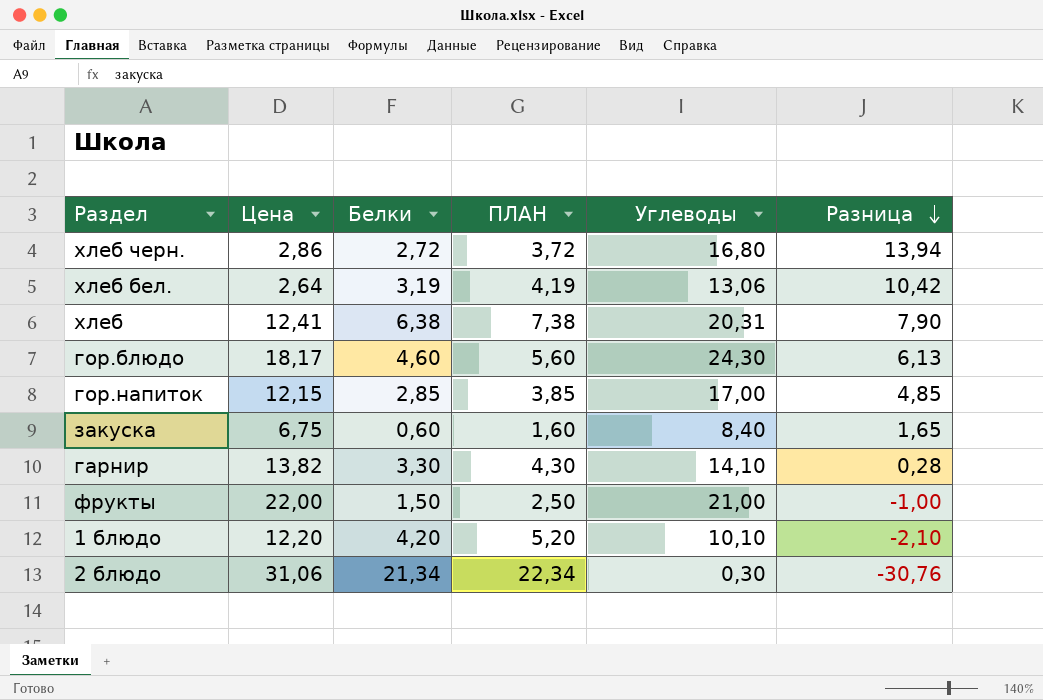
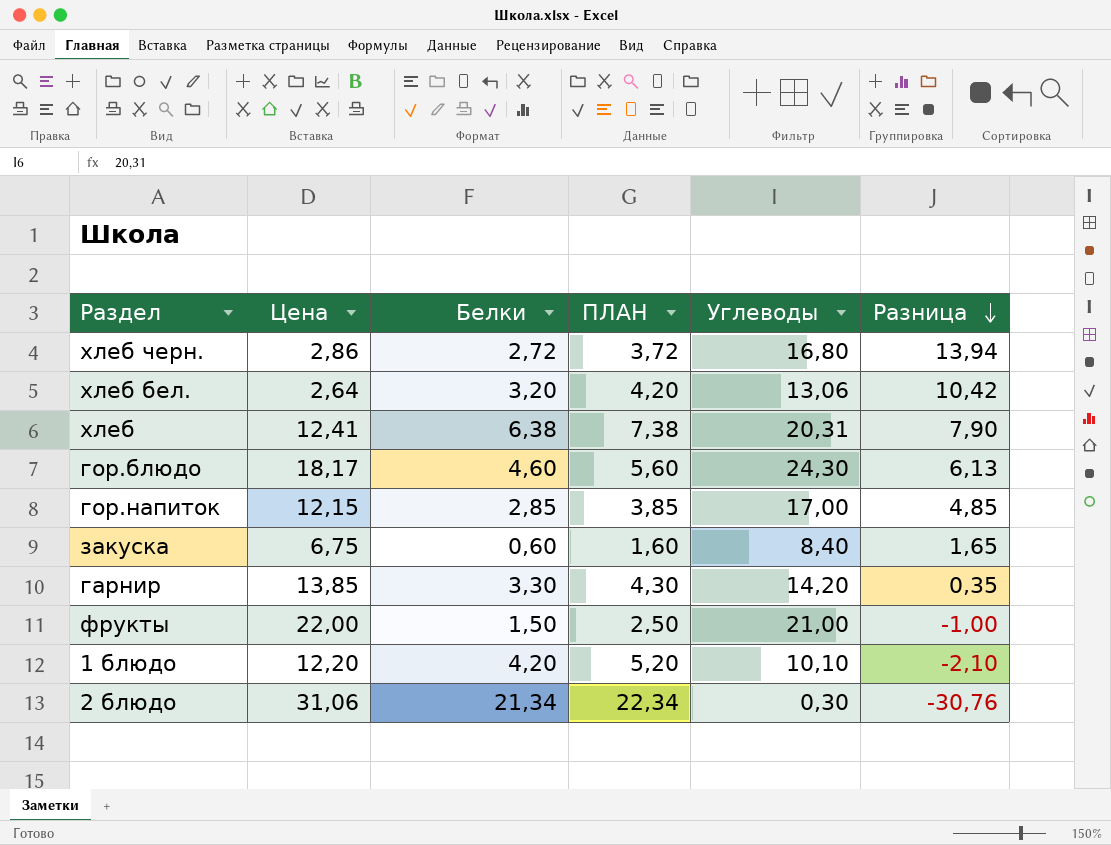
хлеб бел. | Белки: 3,19 -> 3,20
хлеб бел. | ПЛАН: 4,19 -> 4,20
гарнир | Цена: 13,82 -> 13,85
гарнир | Углеводы: 14,10 -> 14,20
гарнир | Разница: 0,28 -> 0,35

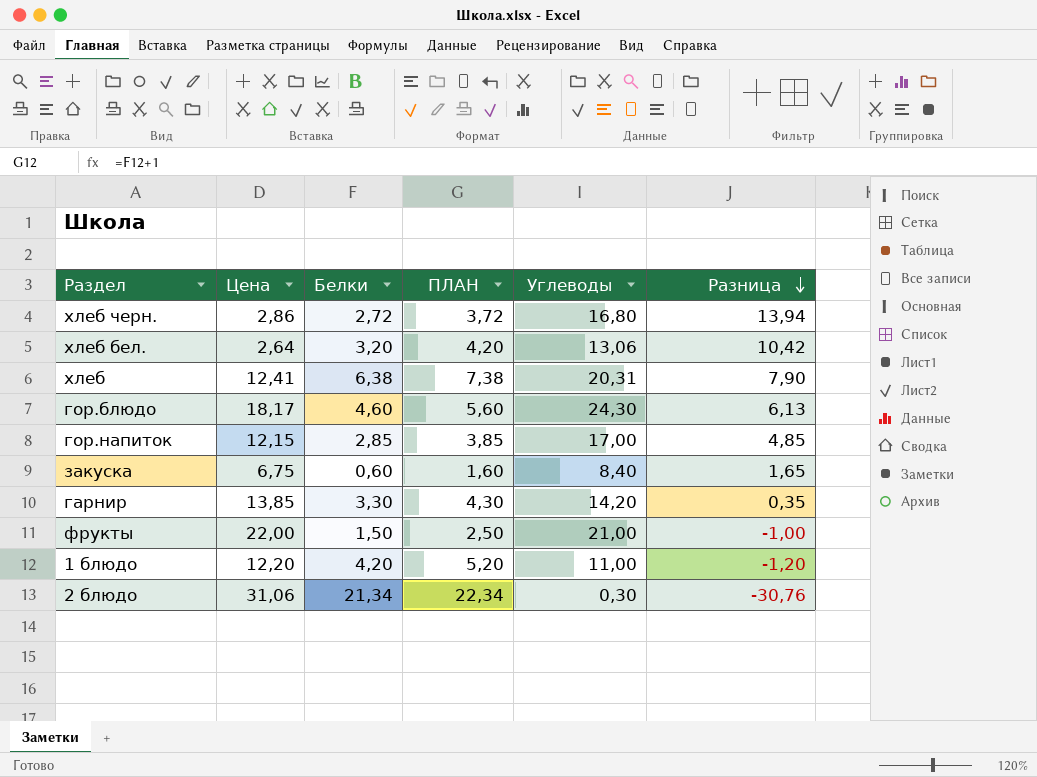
1 блюдо | Углеводы: 10,10 -> 11,00
1 блюдо | Разница: -2,10 -> -1,20

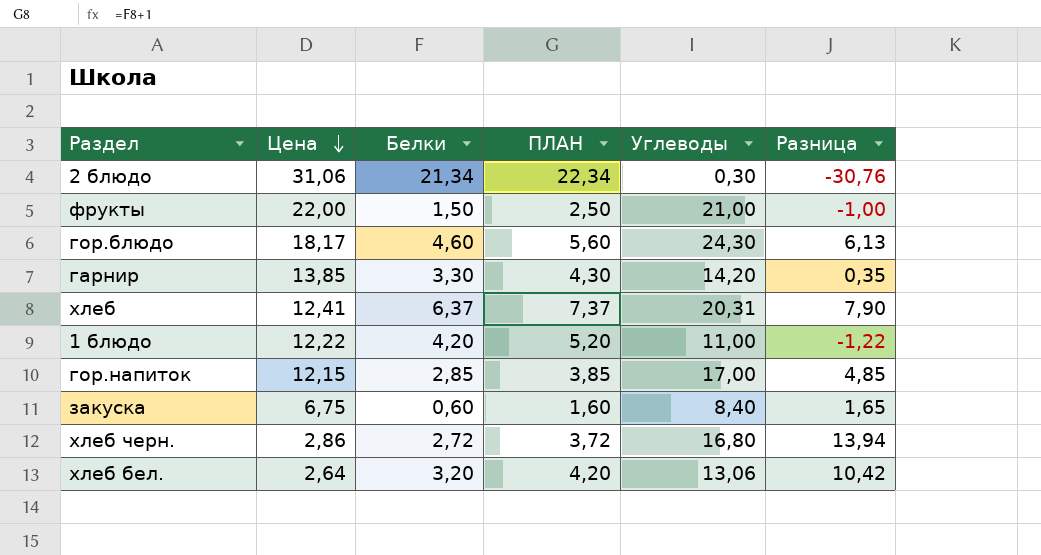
row order: Разница descending -> Цена descending
хлеб | Белки: 6,38 -> 6,37
хлеб | ПЛАН: 7,38 -> 7,37
1 блюдо | Цена: 12,20 -> 12,22
1 блюдо | Разница: -1,20 -> -1,22

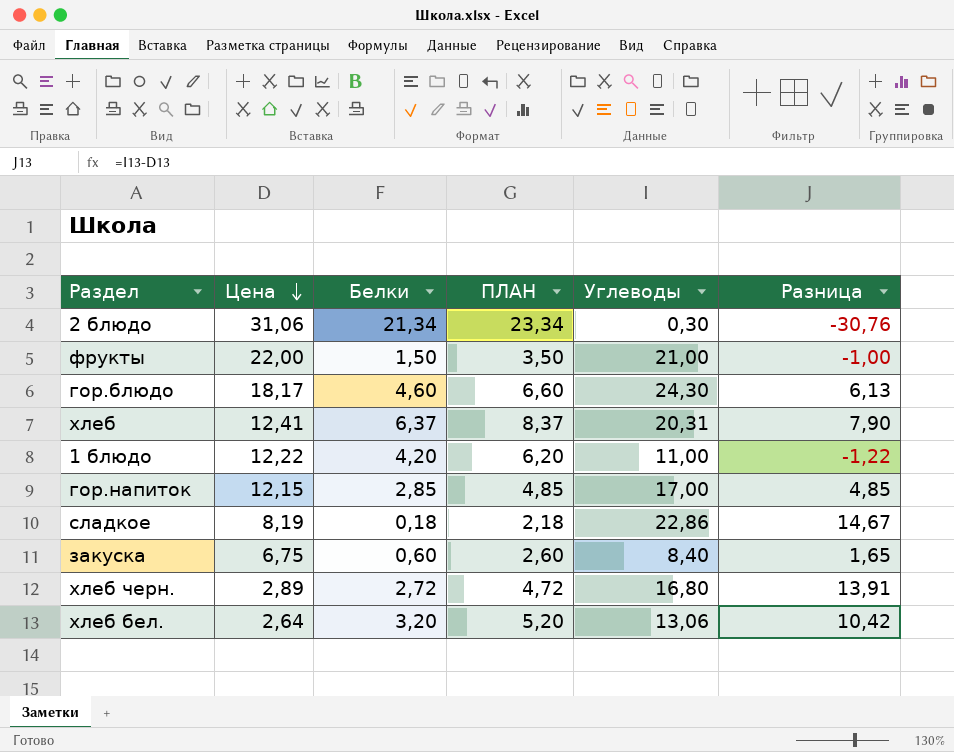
column ПЛАН | formula: [Белки] + 1 -> [Белки] + 2
row гарнир: 13,85 | 3,30 | 4,30 | 14,20 | 0,35 -> none
row сладкое: none -> 8,19 | 0,18 | 2,18 | 22,86 | 14,67
хлеб черн. | Цена: 2,86 -> 2,89
хлеб черн. | Разница: 13,94 -> 13,91

